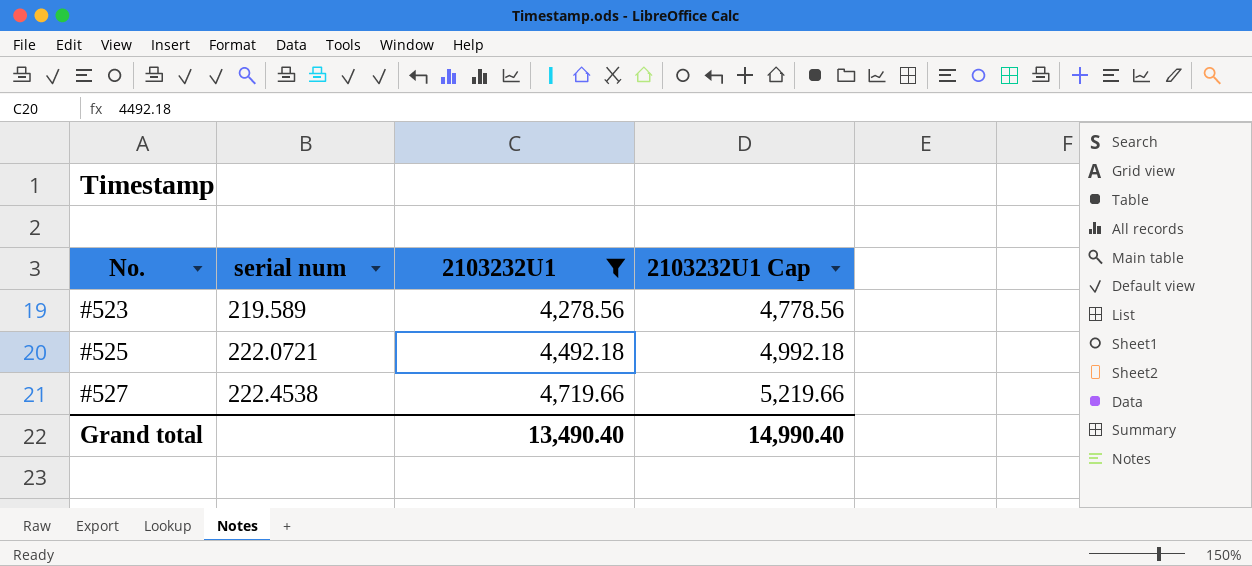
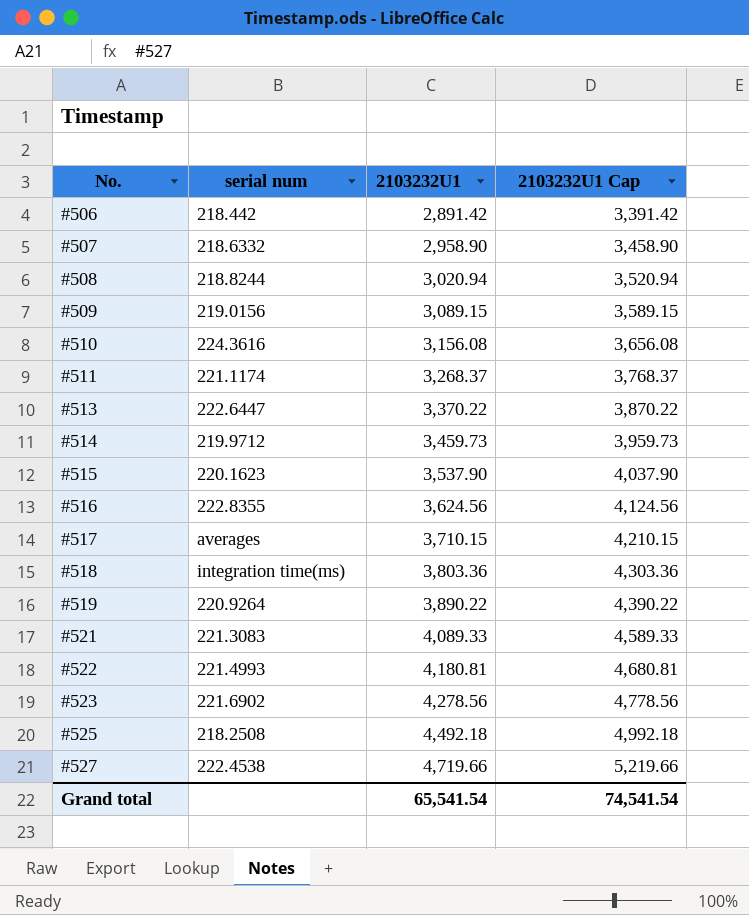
filter: 2103232U1 >= 4,278.56 -> none
#523 | serial num: 219.589 -> 221.6902
#525 | serial num: 222.0721 -> 218.2508
Grand total | 2103232U1: 13,490.40 -> 65,541.54
Grand total | 2103232U1 Cap: 14,990.40 -> 74,541.54

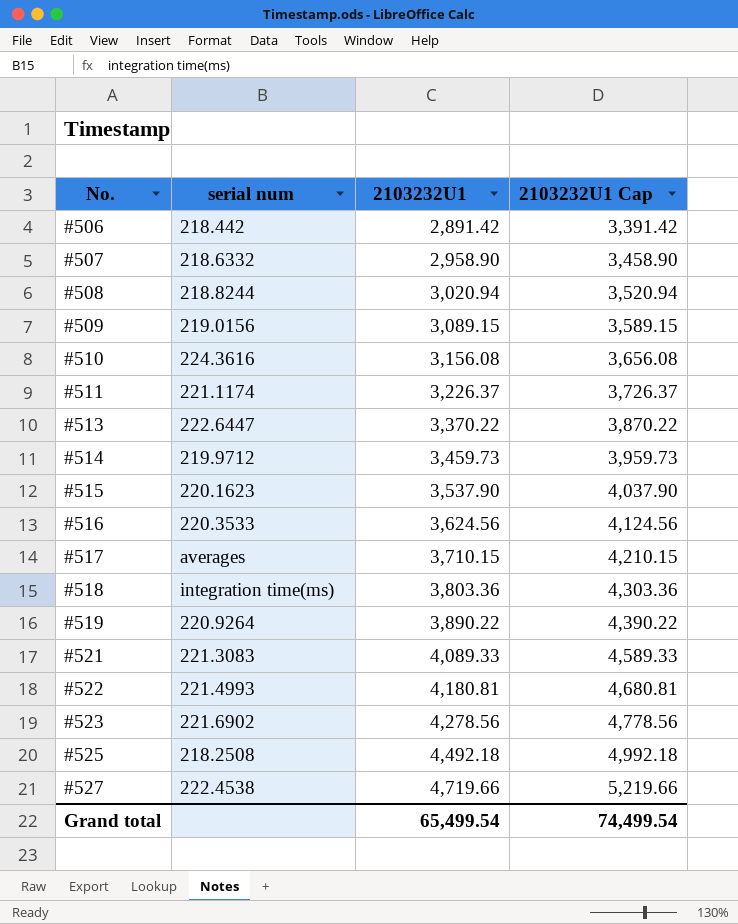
#511 | 2103232U1: 3,268.37 -> 3,226.37
#511 | 2103232U1 Cap: 3,768.37 -> 3,726.37
#516 | serial num: 222.8355 -> 220.3533
Grand total | 2103232U1: 65,541.54 -> 65,499.54
Grand total | 2103232U1 Cap: 74,541.54 -> 74,499.54

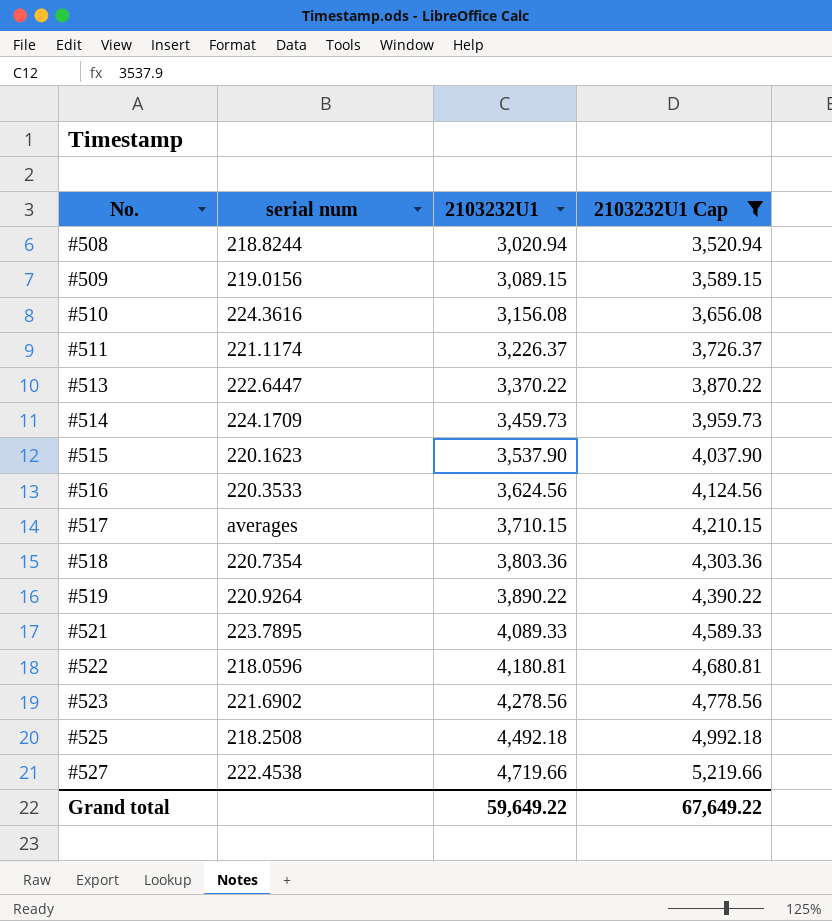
filter: none -> 2103232U1 Cap >= 3,520.94
#514 | serial num: 219.9712 -> 224.1709
#518 | serial num: integration time(ms) -> 220.7354
#521 | serial num: 221.3083 -> 223.7895
#522 | serial num: 221.4993 -> 218.0596
Grand total | 2103232U1: 65,499.54 -> 59,649.22
Grand total | 2103232U1 Cap: 74,499.54 -> 67,649.22

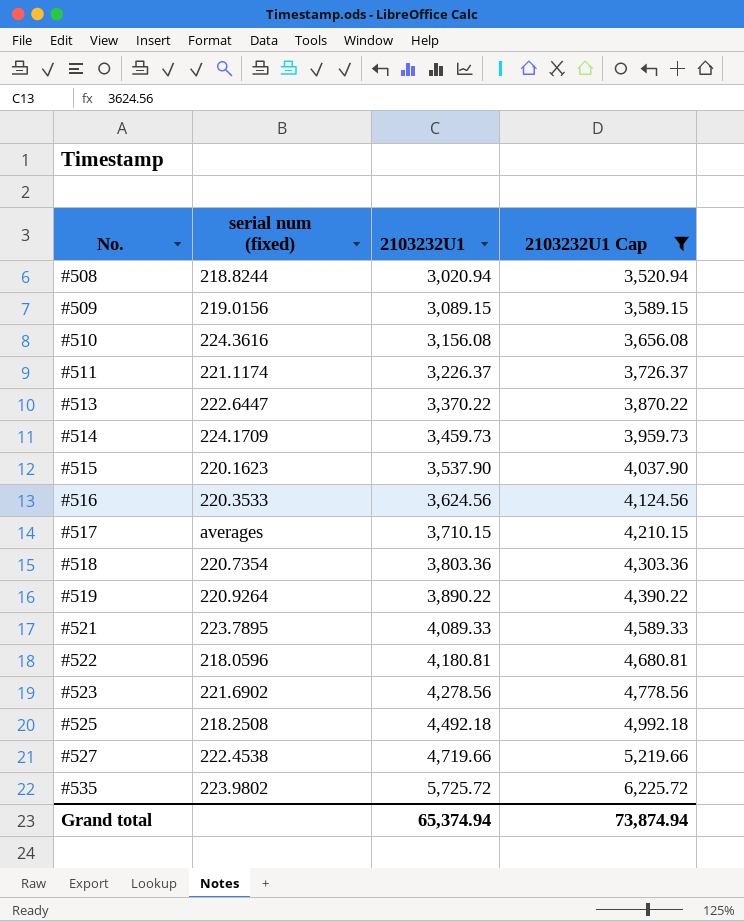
column name: serial num -> serial num (fixed)
row #535: none -> 223.9802 | 5,725.72 | 6,225.72
Grand total | 2103232U1: 59,649.22 -> 65,374.94
Grand total | 2103232U1 Cap: 67,649.22 -> 73,874.94

